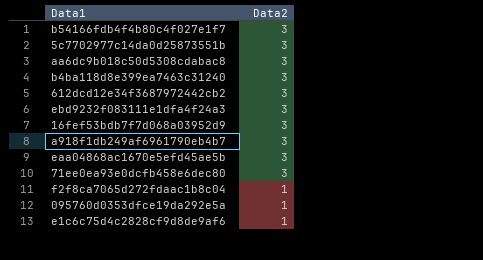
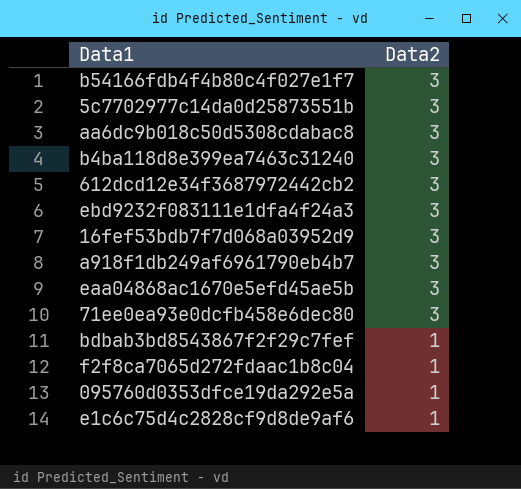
row bdbab3bd8543867f2f29c7fef: none -> 1

